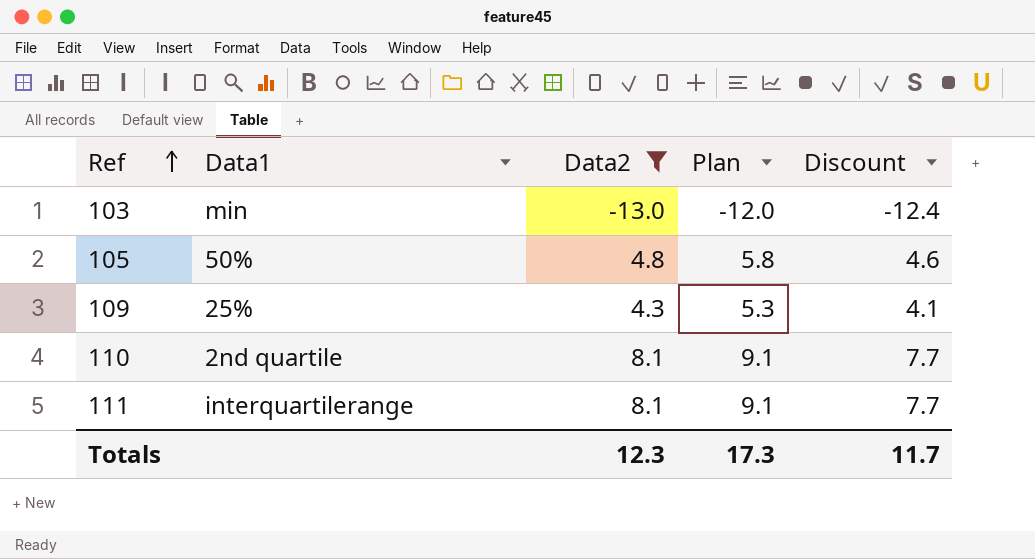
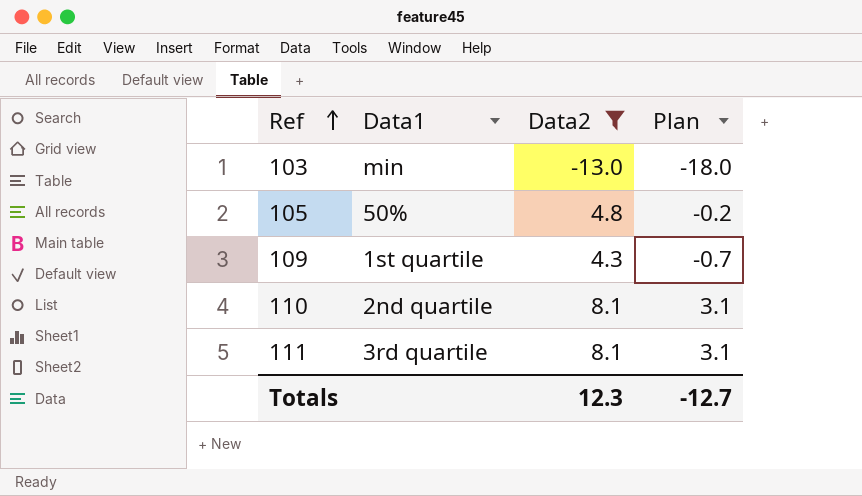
column Discount | formula: [Data2] * 0.95 -> none
column Plan | formula: [Data2] + 1 -> [Data2] - 5
109 | Data1: 25% -> 1st quartile
111 | Data1: interquartilerange -> 3rd quartile
Totals | Plan: 17.3 -> -12.7

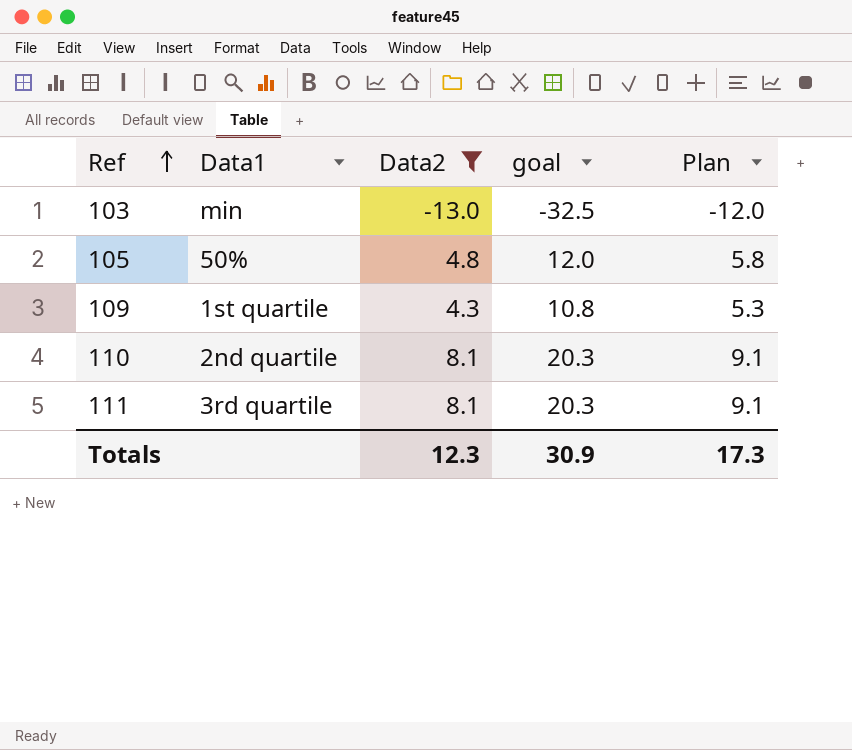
column goal | formula: none -> [Data2] * 2.5
column Plan | formula: [Data2] - 5 -> [Data2] + 1
Totals | Plan: -12.7 -> 17.3

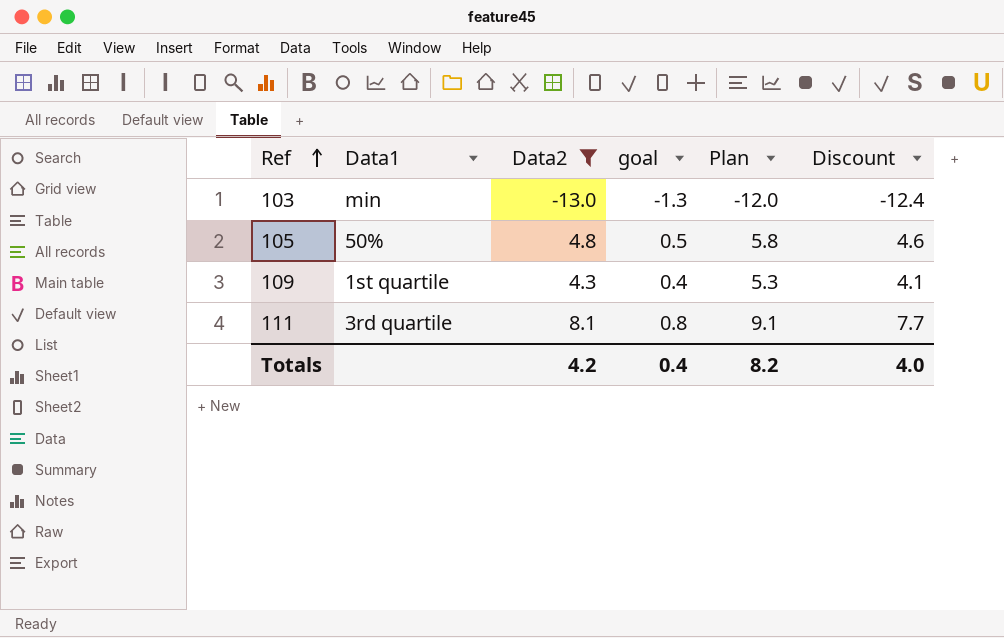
column goal | formula: [Data2] * 2.5 -> [Data2] * 0.1
column Discount | formula: none -> [Data2] * 0.95
row 110: 2nd quartile | 8.1 | 20.3 | 9.1 -> none
Totals | Data2: 12.3 -> 4.2
Totals | goal: 30.9 -> 0.4
Totals | Plan: 17.3 -> 8.2

